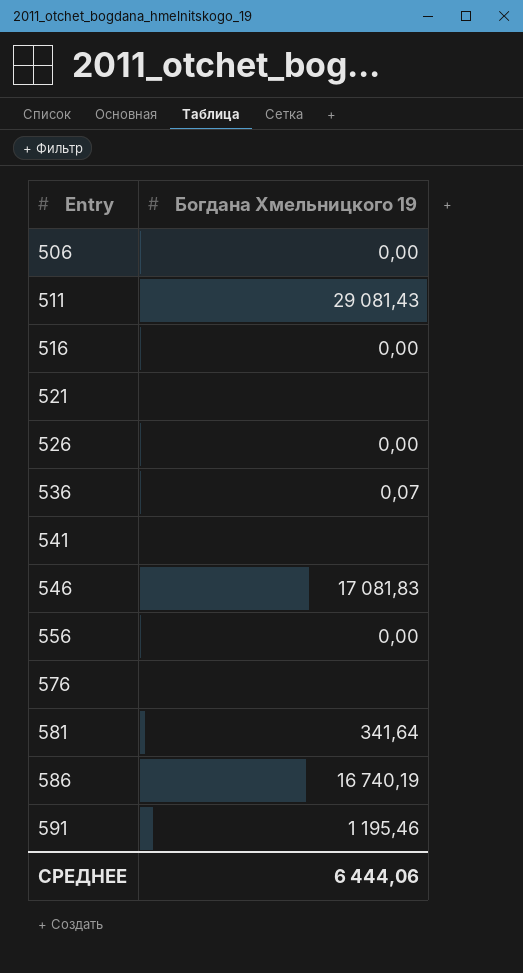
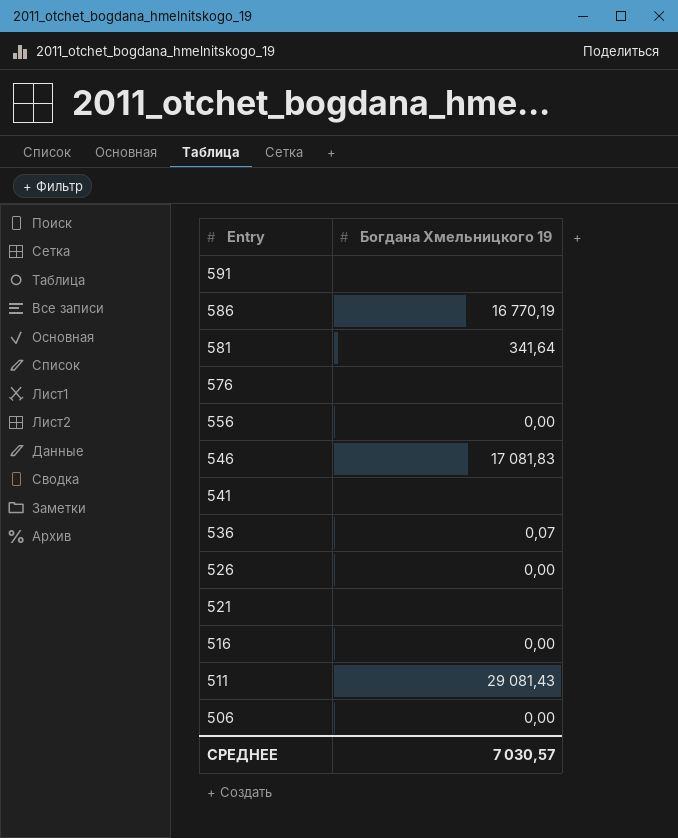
row order: Entry ascending -> Entry descending
591 | Богдана Хмельницкого 19: 1 195,46 -> none
586 | Богдана Хмельницкого 19: 16 740,19 -> 16 770,19
СРЕДНЕЕ | Богдана Хмельницкого 19: 6 444,06 -> 7 030,57

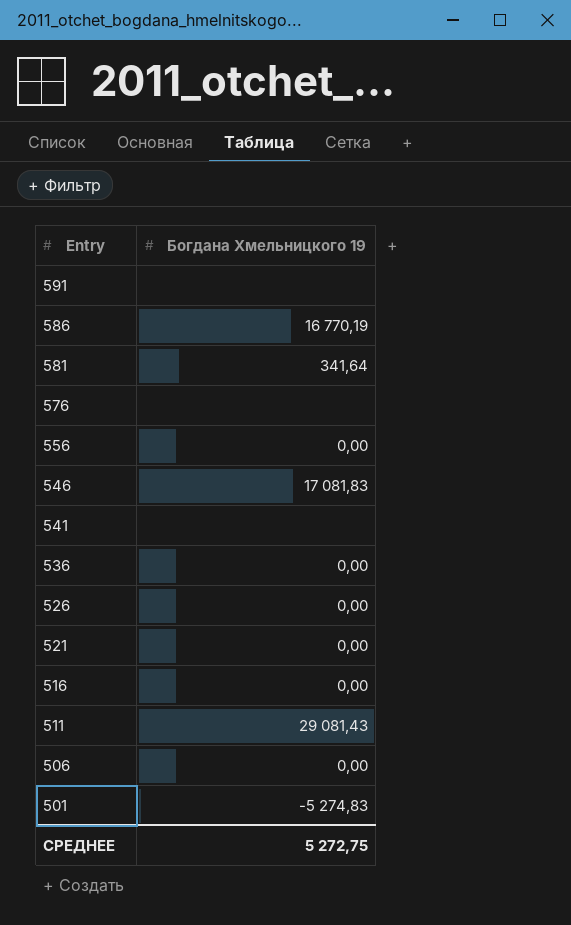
536 | Богдана Хмельницкого 19: 0,07 -> 0,00
521 | Богдана Хмельницкого 19: none -> 0,00
row 501: none -> -5 274,83
СРЕДНЕЕ | Богдана Хмельницкого 19: 7 030,57 -> 5 272,75

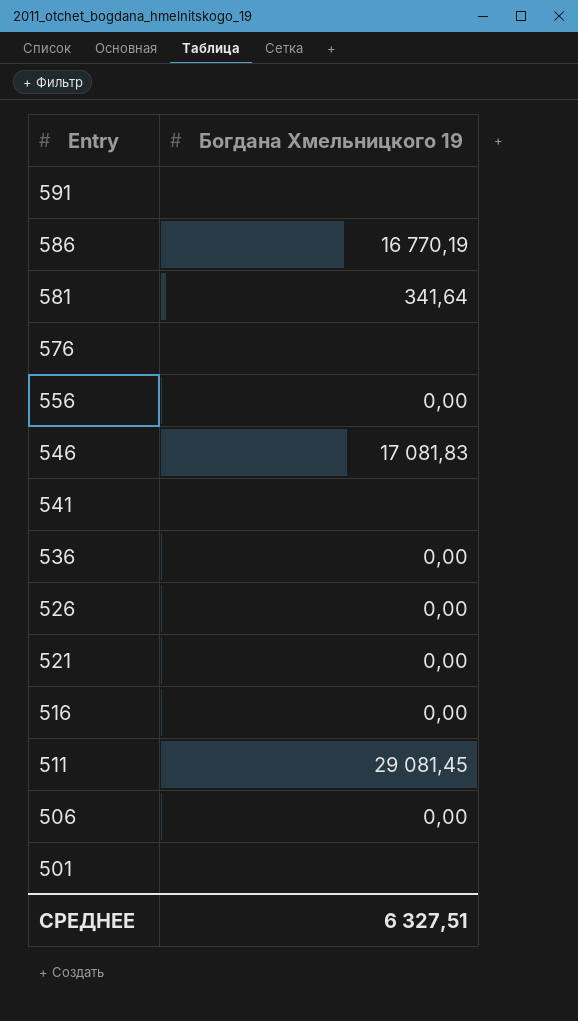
511 | Богдана Хмельницкого 19: 29 081,43 -> 29 081,45
501 | Богдана Хмельницкого 19: -5 274,83 -> none
СРЕДНЕЕ | Богдана Хмельницкого 19: 5 272,75 -> 6 327,51

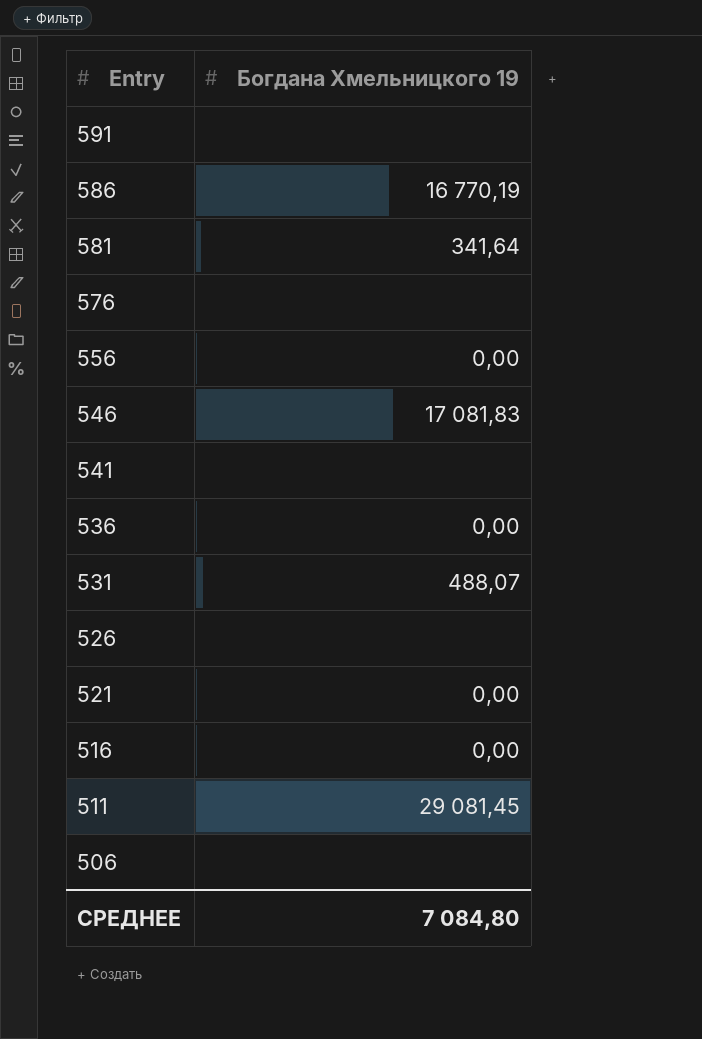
row 501: none -> none
row 531: none -> 488,07
526 | Богдана Хмельницкого 19: 0,00 -> none
506 | Богдана Хмельницкого 19: 0,00 -> none
СРЕДНЕЕ | Богдана Хмельницкого 19: 6 327,51 -> 7 084,80

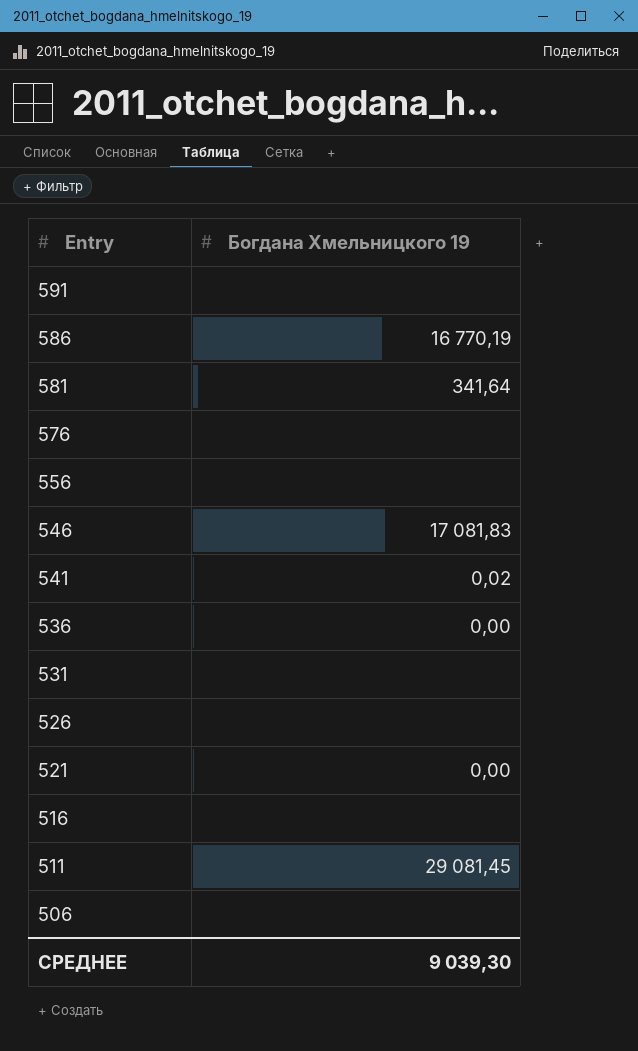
556 | Богдана Хмельницкого 19: 0,00 -> none
541 | Богдана Хмельницкого 19: none -> 0,02
531 | Богдана Хмельницкого 19: 488,07 -> none
516 | Богдана Хмельницкого 19: 0,00 -> none
СРЕДНЕЕ | Богдана Хмельницкого 19: 7 084,80 -> 9 039,30

